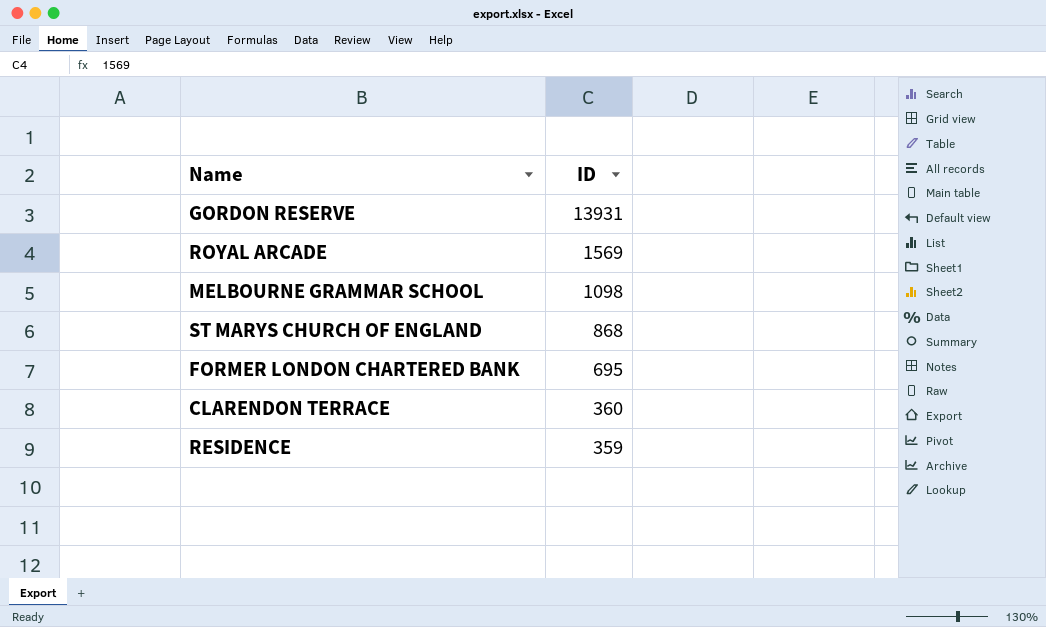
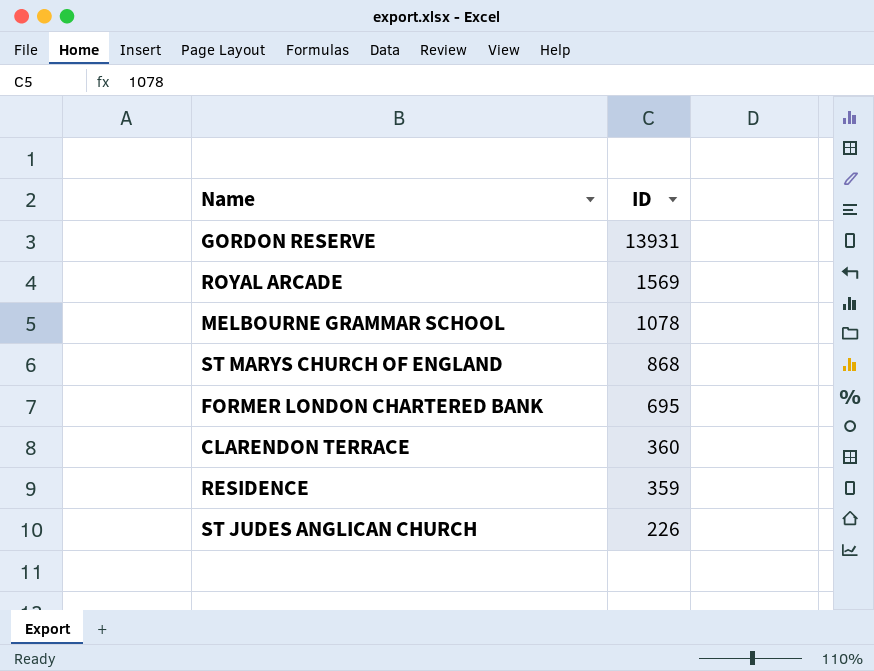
MELBOURNE GRAMMAR SCHOOL | ID: 1098 -> 1078
row ST JUDES ANGLICAN CHURCH: none -> 226

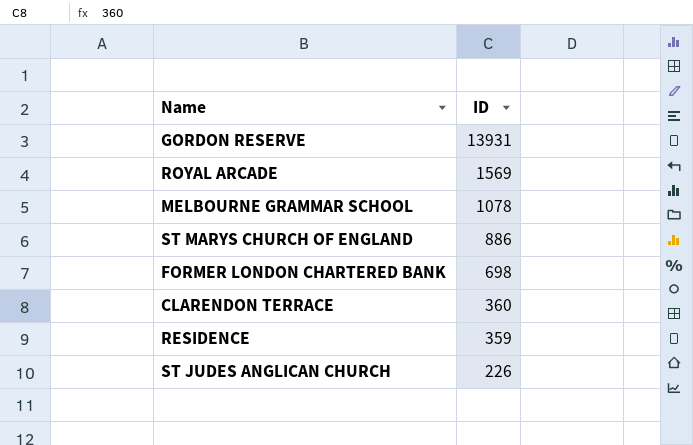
ST MARYS CHURCH OF ENGLAND | ID: 868 -> 886
FORMER LONDON CHARTERED BANK | ID: 695 -> 698

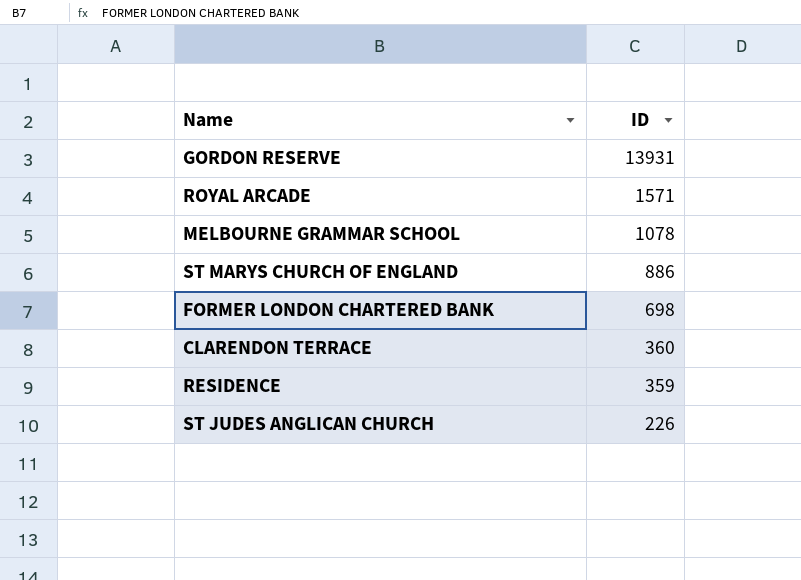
ROYAL ARCADE | ID: 1569 -> 1571

